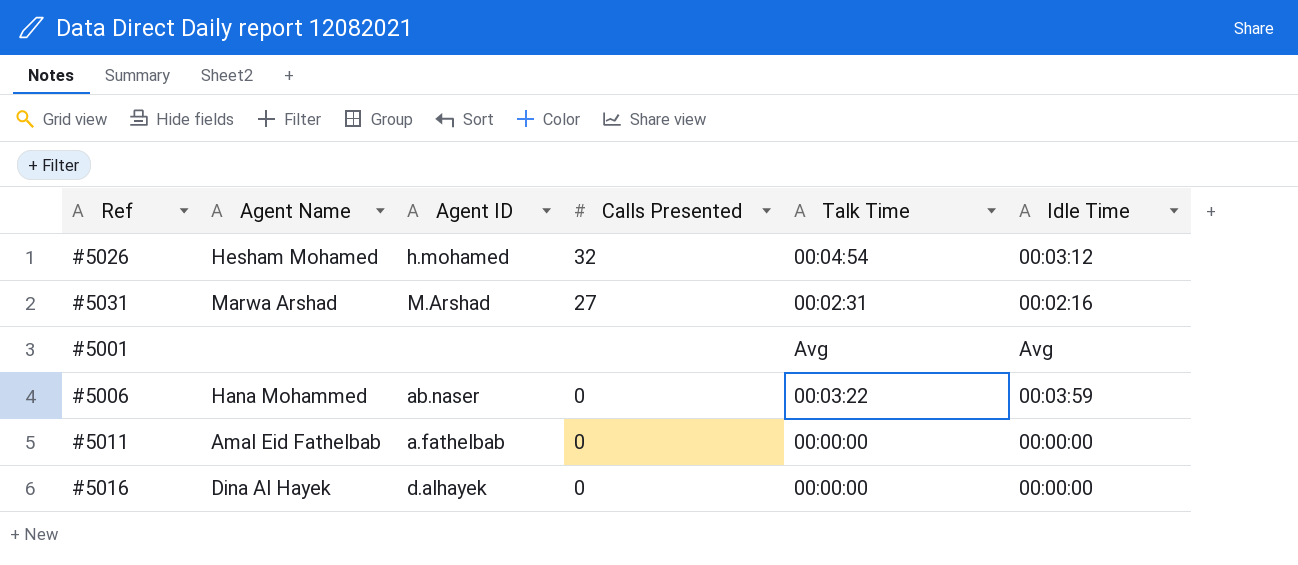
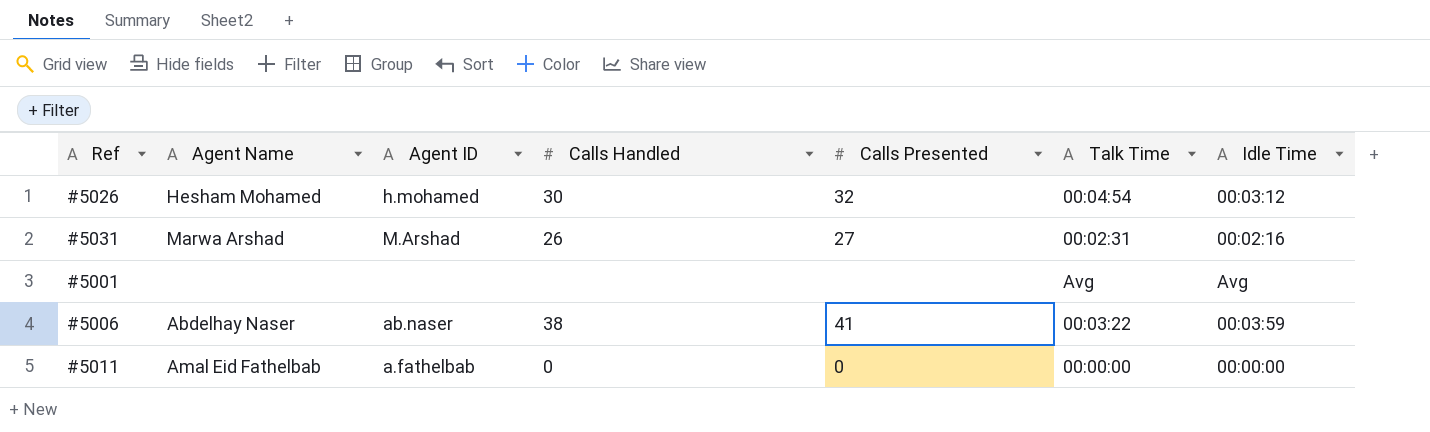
column Calls Handled | position: none -> 4
row #5016: Dina Al Hayek | d.alhayek | 0 | 00:00:00 | 00:00:00 -> none
#5006 | Agent Name: Hana Mohammed -> Abdelhay Naser
#5006 | Calls Presented: 0 -> 41

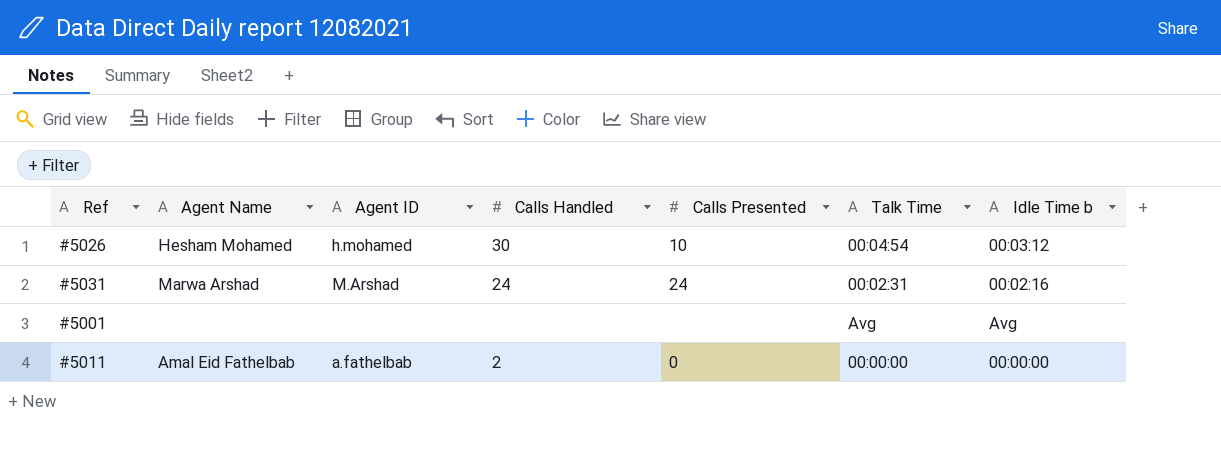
column name: Idle Time -> Idle Time b
row #5006: Abdelhay Naser | ab.naser | 38 | 41 | 00:03:22 | 00:03:59 -> none
#5026 | Calls Presented: 32 -> 10
#5031 | Calls Handled: 26 -> 24
#5031 | Calls Presented: 27 -> 24
#5011 | Calls Handled: 0 -> 2

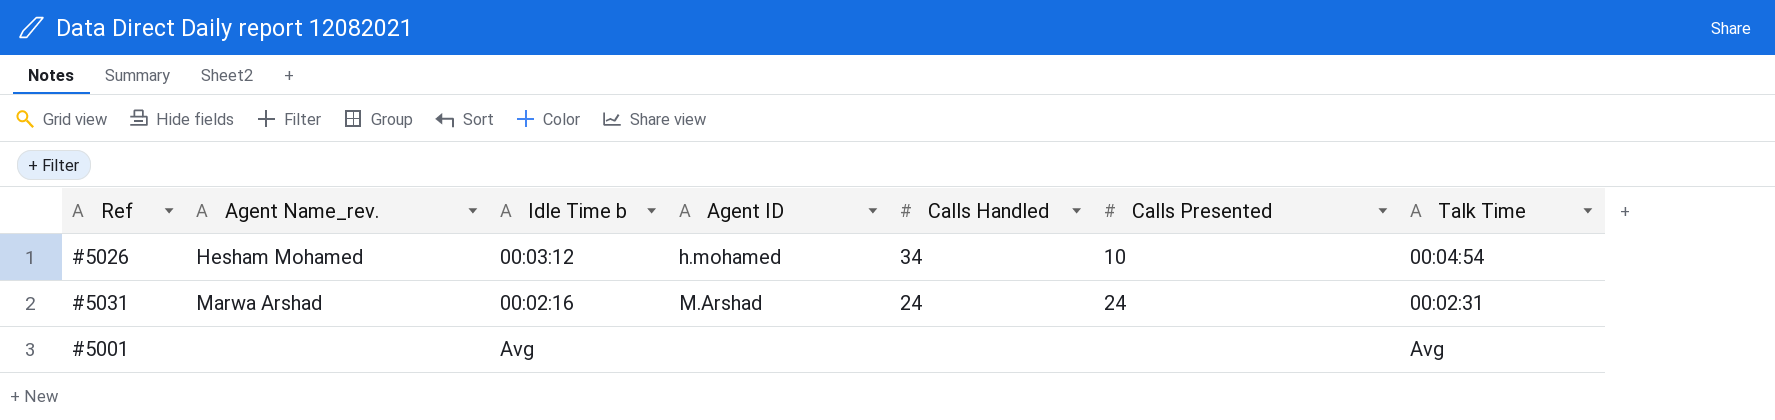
column name: Agent Name -> Agent Name_rev.
column Idle Time b | position: 7 -> 3
row #5011: Amal Eid Fathelbab | a.fathelbab | 2 | 0 | 00:00:00 | 00:00:00 -> none
#5026 | Calls Handled: 30 -> 34

